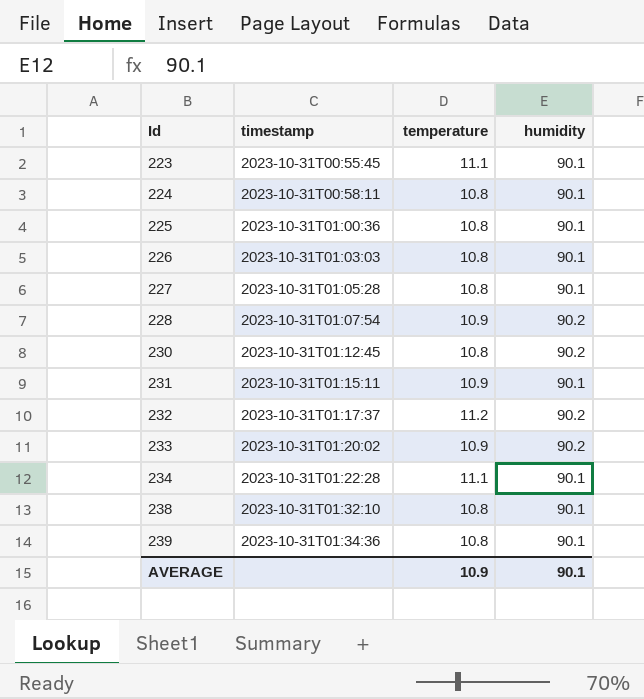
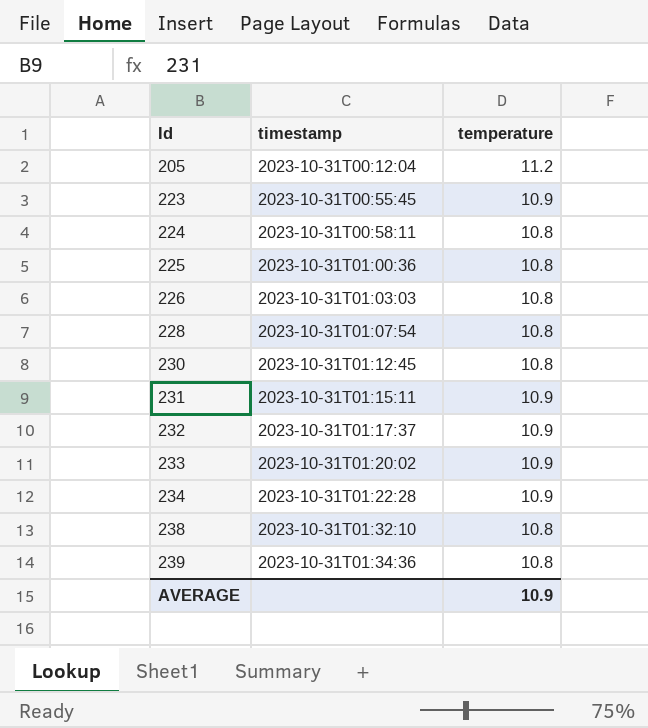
column humidity | position: 4 -> none
row 227: 2023-10-31T01:05:28 | 10.8 | 90.1 -> none
row 205: none -> 2023-10-31T00:12:04 | 11.2
223 | temperature: 11.1 -> 10.9
228 | temperature: 10.9 -> 10.8
232 | temperature: 11.2 -> 10.9
234 | temperature: 11.1 -> 10.9

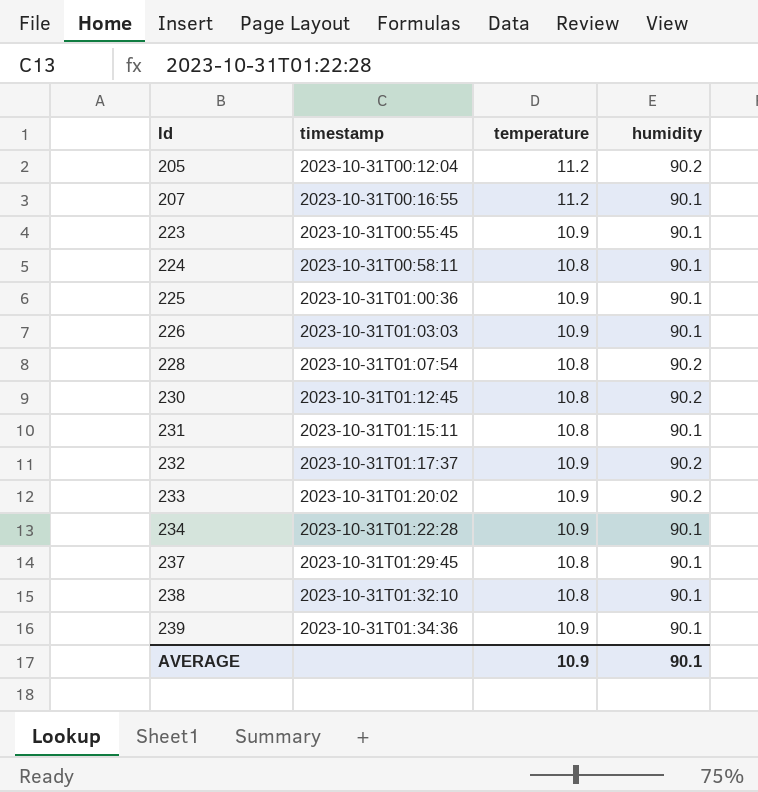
column humidity | position: none -> 4
row 207: none -> 2023-10-31T00:16:55 | 11.2 | 90.1
225 | temperature: 10.8 -> 10.9
226 | temperature: 10.8 -> 10.9
231 | temperature: 10.9 -> 10.8
row 237: none -> 2023-10-31T01:29:45 | 10.8 | 90.1
239 | temperature: 10.8 -> 10.9

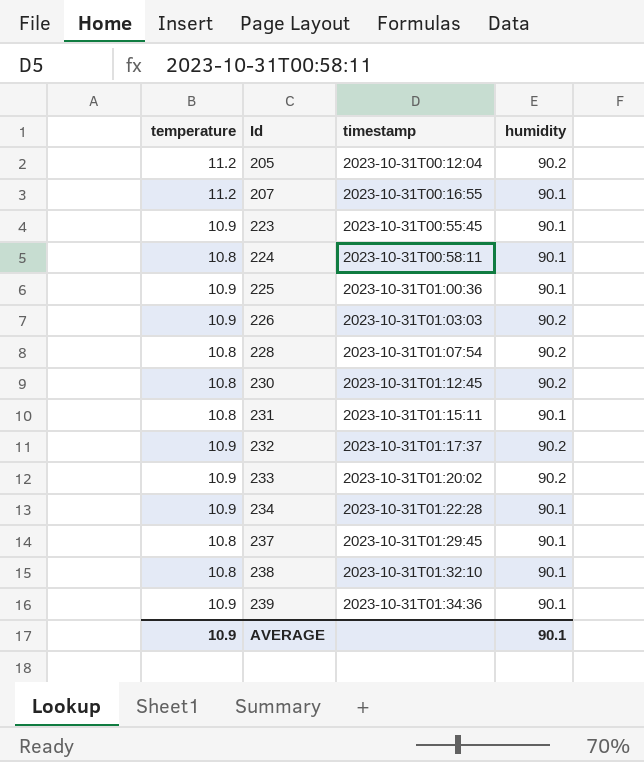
column temperature | position: 3 -> 1
226 | humidity: 90.1 -> 90.2

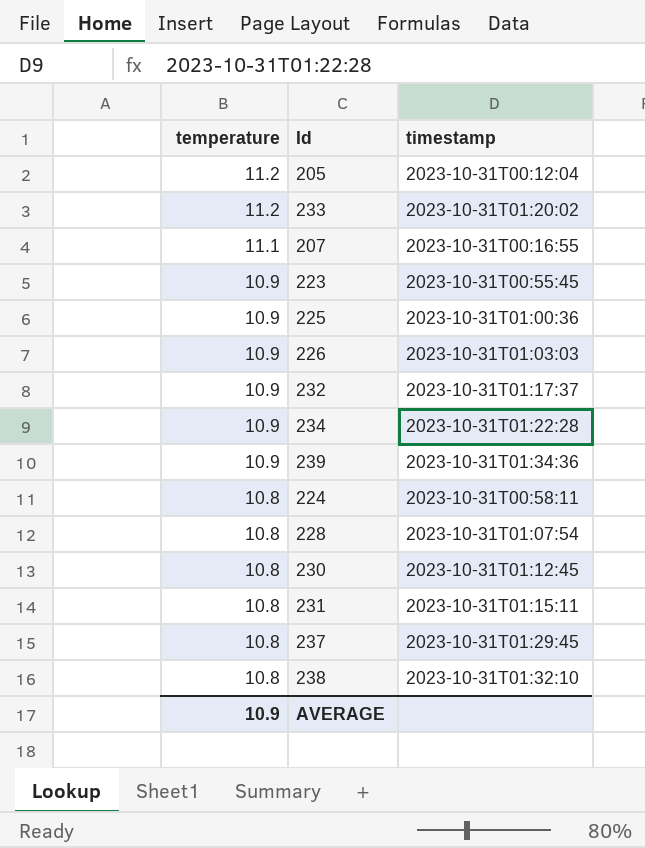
row order: Id ascending -> temperature descending
column humidity | position: 4 -> none
233 | temperature: 10.9 -> 11.2
207 | temperature: 11.2 -> 11.1

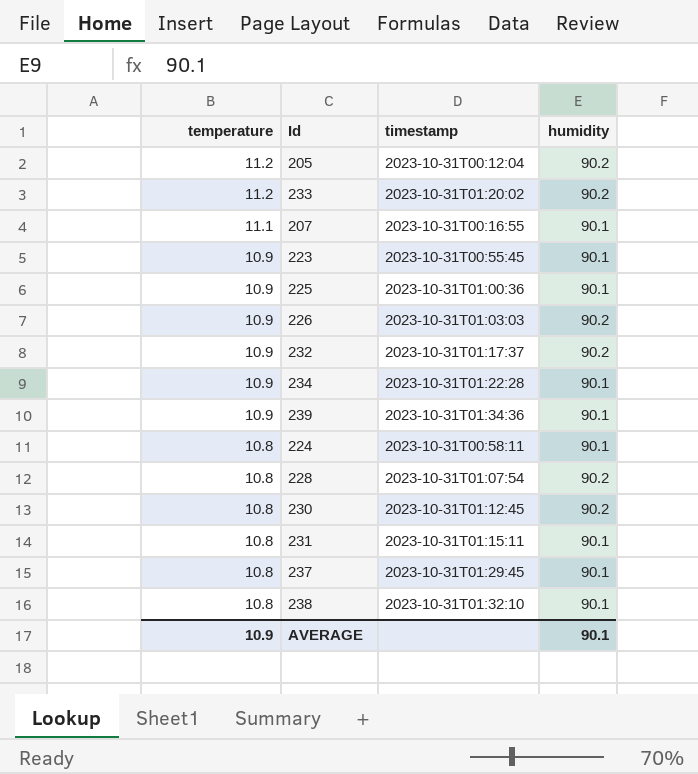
column humidity | position: none -> 4

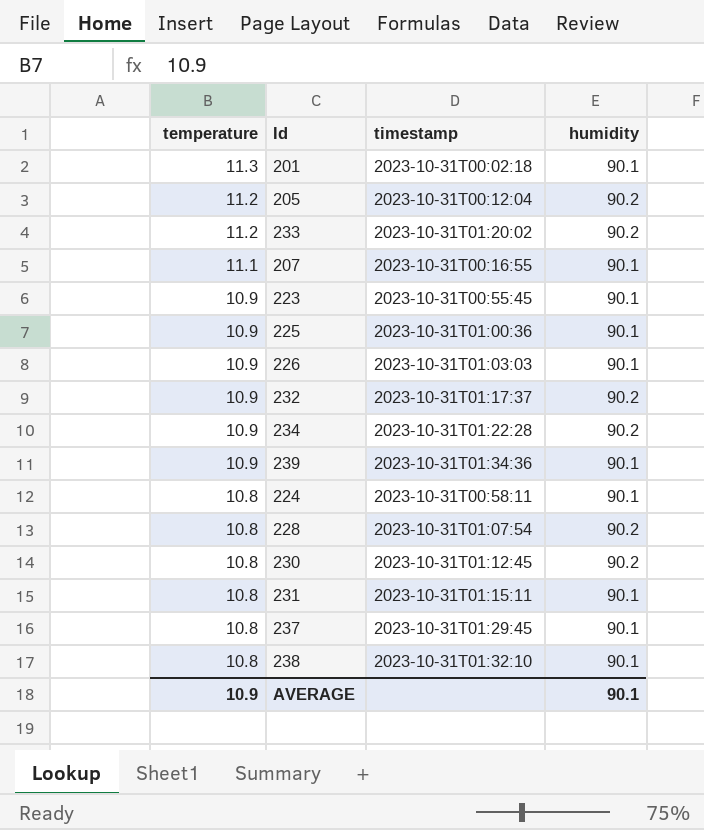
row 201: none -> 11.3 | 2023-10-31T00:02:18 | 90.1
226 | humidity: 90.2 -> 90.1
234 | humidity: 90.1 -> 90.2

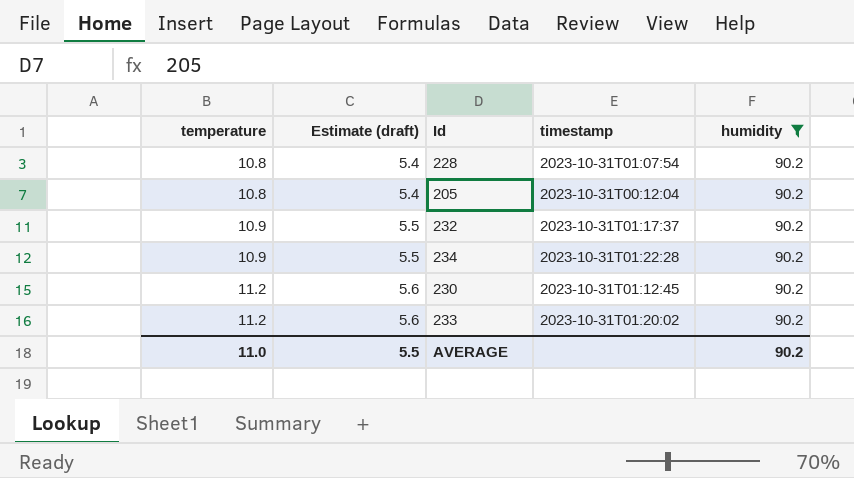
filter: none -> humidity = 90.2
row order: temperature descending -> temperature ascending
column Estimate (draft) | formula: none -> [temperature] * 0.5
205 | temperature: 11.2 -> 10.8
230 | temperature: 10.8 -> 11.2
AVERAGE | temperature: 10.9 -> 11.0
AVERAGE | humidity: 90.1 -> 90.2

